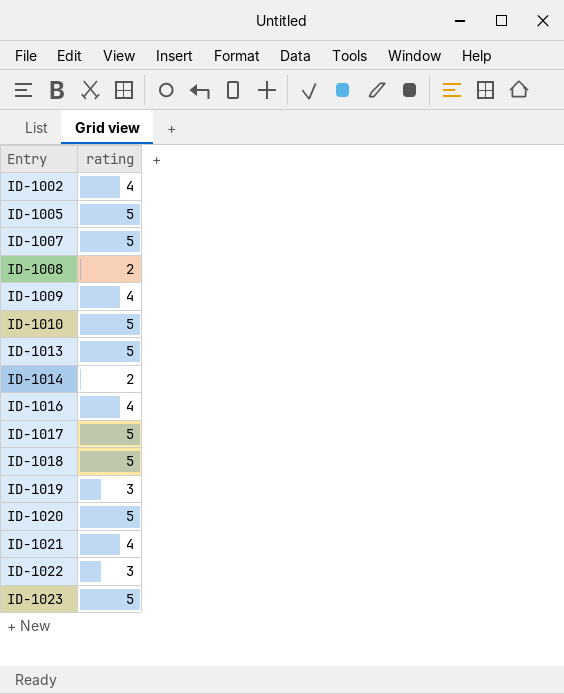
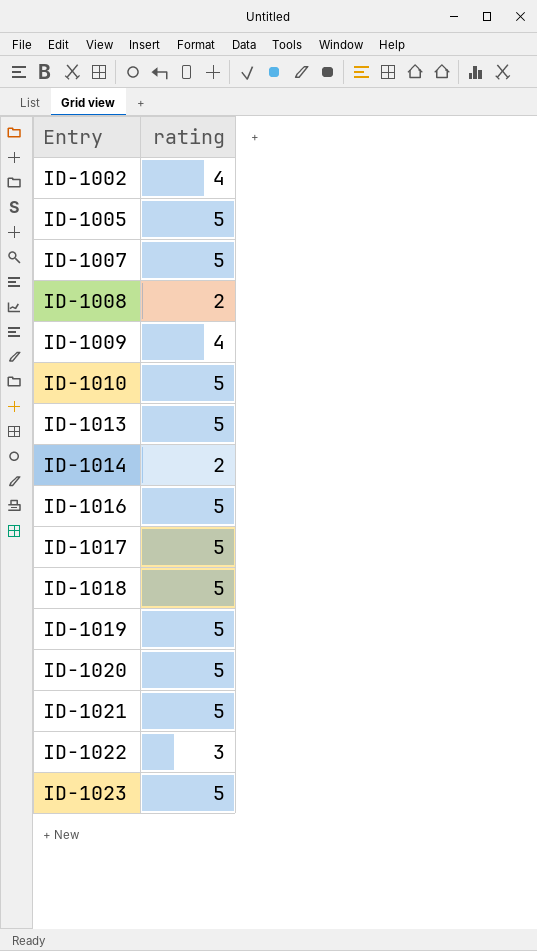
ID-1016 | rating: 4 -> 5
ID-1019 | rating: 3 -> 5
ID-1021 | rating: 4 -> 5

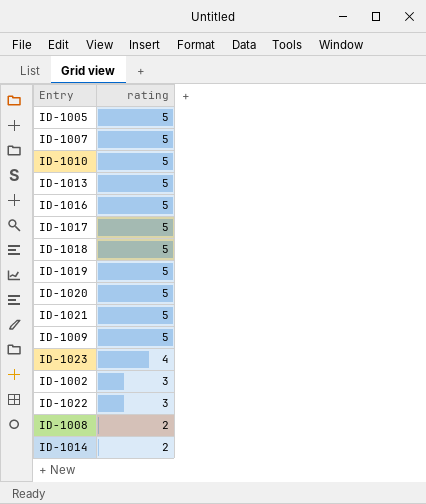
row order: Entry ascending -> rating descending
ID-1009 | rating: 4 -> 5
ID-1023 | rating: 5 -> 4
ID-1002 | rating: 4 -> 3

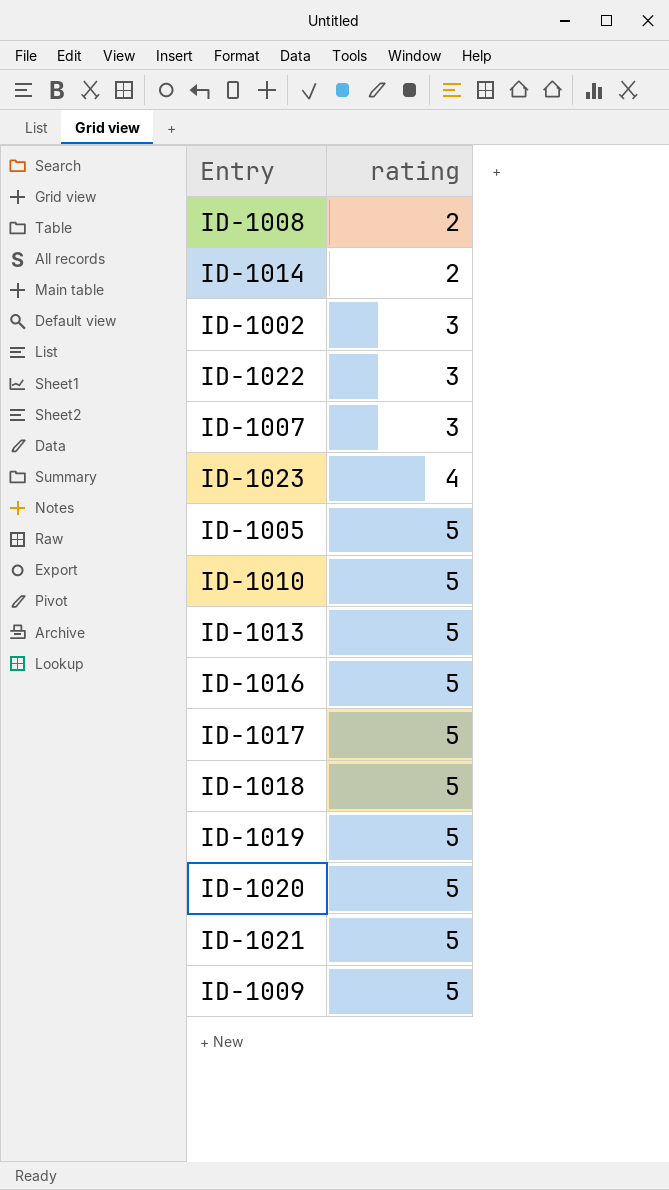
row order: rating descending -> rating ascending
ID-1007 | rating: 5 -> 3

